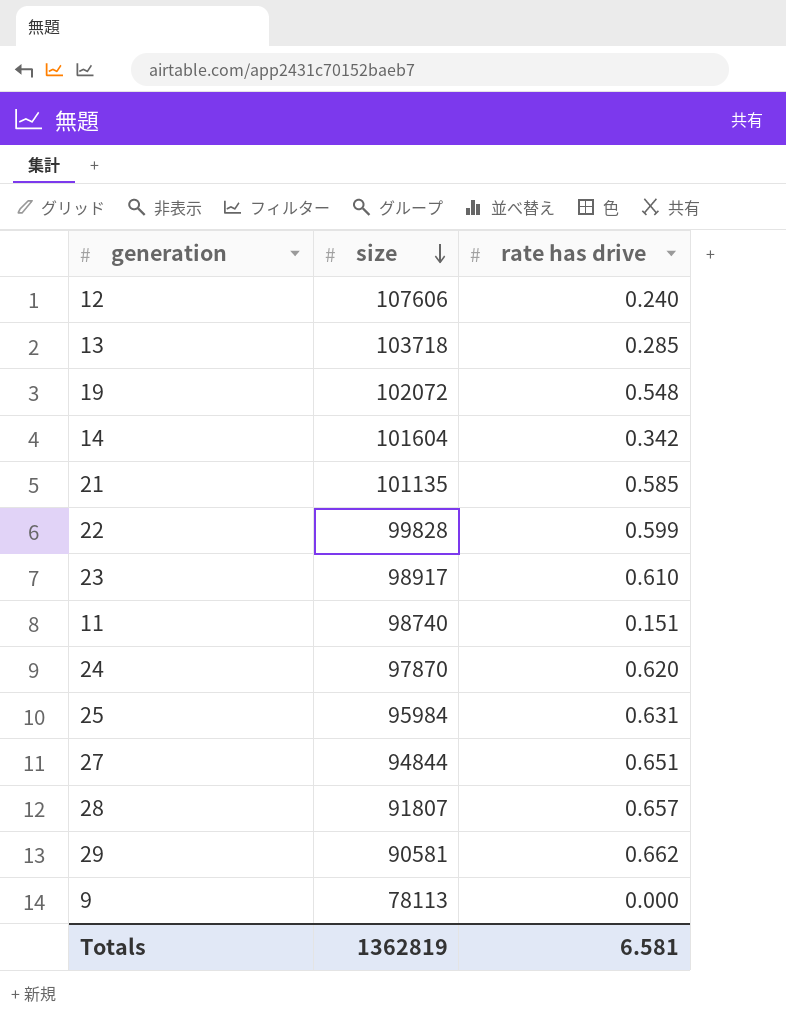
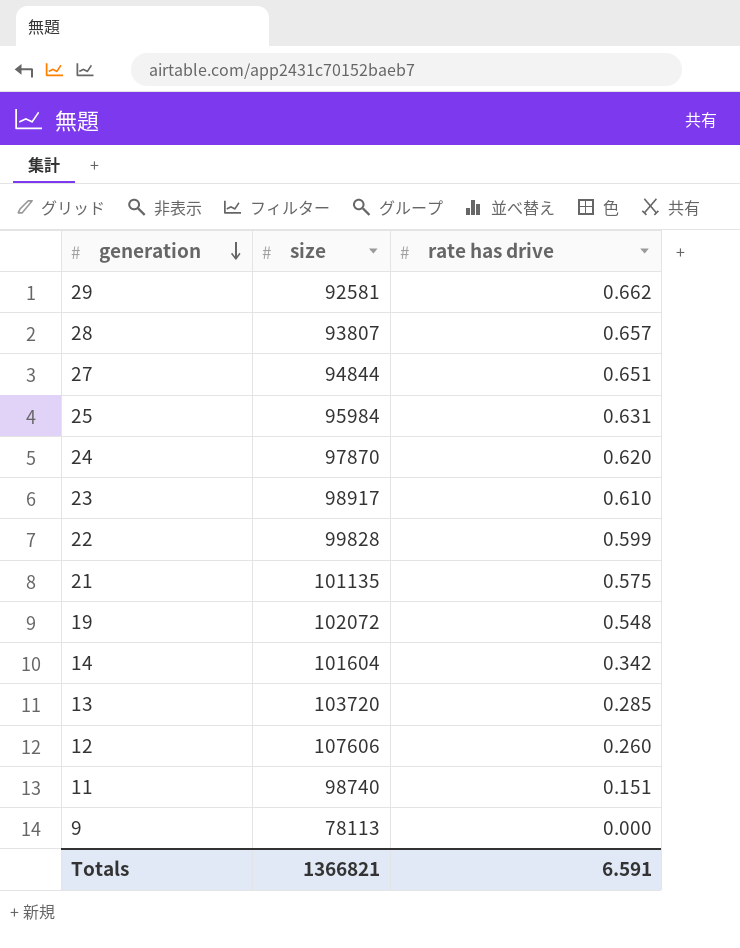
row order: size descending -> generation descending
29 | size: 90581 -> 92581
28 | size: 91807 -> 93807
21 | rate has drive: 0.585 -> 0.575
13 | size: 103718 -> 103720
12 | rate has drive: 0.240 -> 0.260
Totals | size: 1362819 -> 1366821
Totals | rate has drive: 6.581 -> 6.591

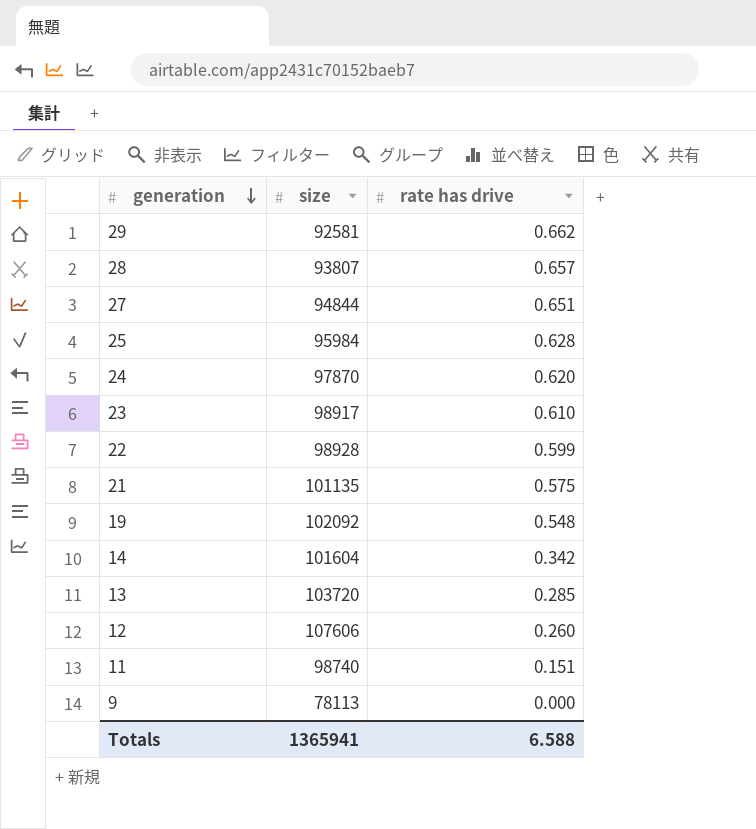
25 | rate has drive: 0.631 -> 0.628
22 | size: 99828 -> 98928
19 | size: 102072 -> 102092
Totals | size: 1366821 -> 1365941
Totals | rate has drive: 6.591 -> 6.588

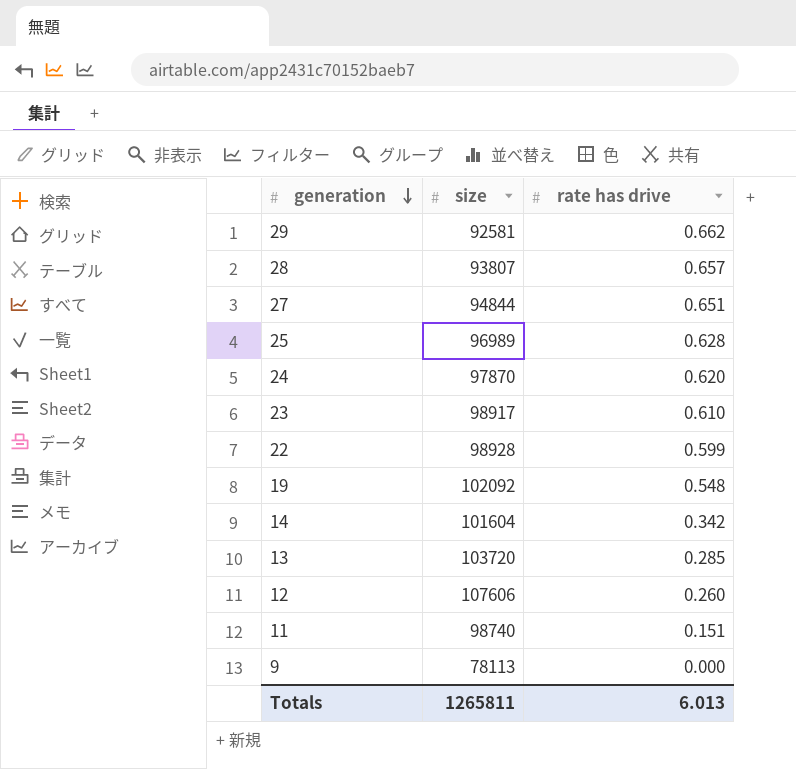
row 21: 101135 | 0.575 -> none
25 | size: 95984 -> 96989
Totals | size: 1365941 -> 1265811
Totals | rate has drive: 6.588 -> 6.013

